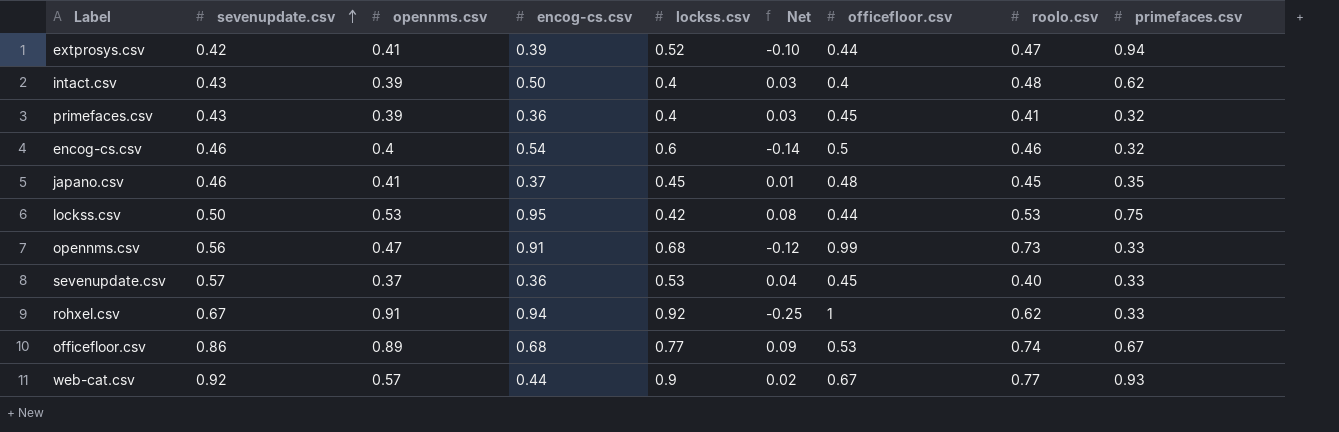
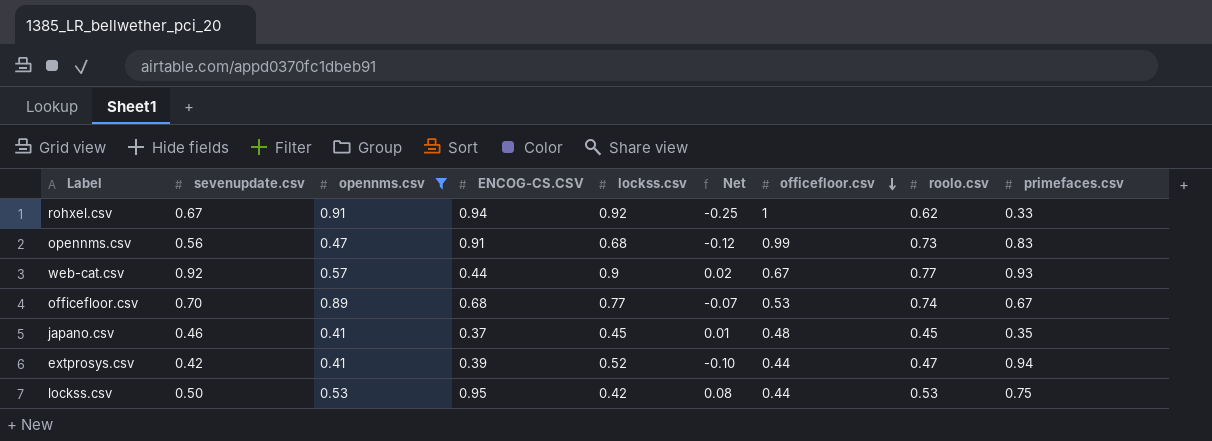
filter: none -> opennms.csv >= 0.41
row order: sevenupdate.csv ascending -> officefloor.csv descending
column name: encog-cs.csv -> ENCOG-CS.CSV
opennms.csv | primefaces.csv: 0.33 -> 0.83
officefloor.csv | sevenupdate.csv: 0.86 -> 0.70
officefloor.csv | Net: 0.09 -> -0.07

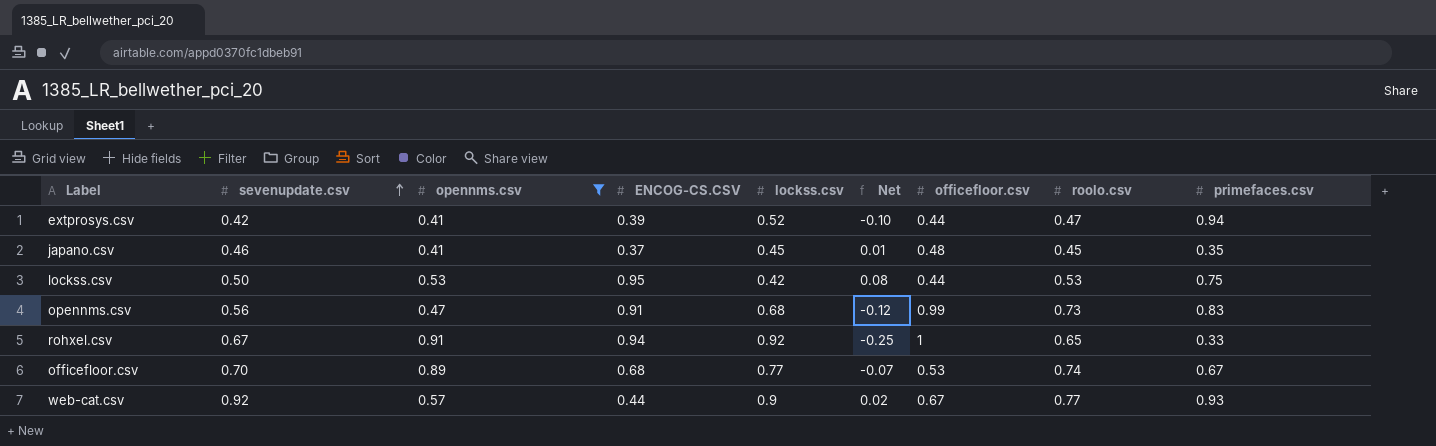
row order: officefloor.csv descending -> sevenupdate.csv ascending
rohxel.csv | roolo.csv: 0.62 -> 0.65

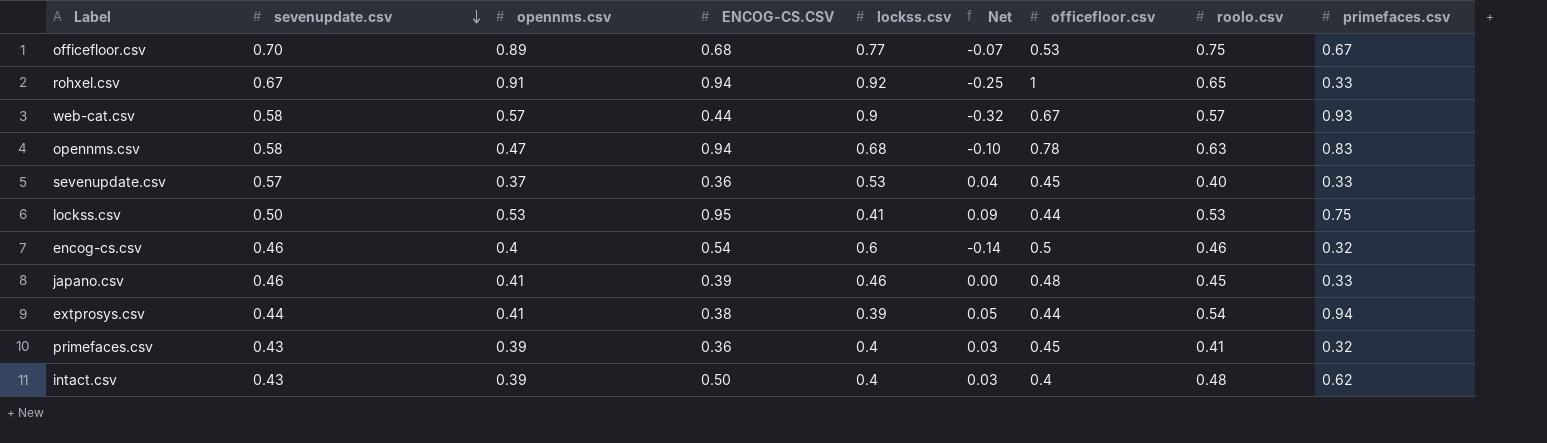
filter: opennms.csv >= 0.41 -> none
row order: sevenupdate.csv ascending -> sevenupdate.csv descending
officefloor.csv | roolo.csv: 0.74 -> 0.75
web-cat.csv | sevenupdate.csv: 0.92 -> 0.58
web-cat.csv | Net: 0.02 -> -0.32
web-cat.csv | roolo.csv: 0.77 -> 0.57
opennms.csv | sevenupdate.csv: 0.56 -> 0.58
opennms.csv | ENCOG-CS.CSV: 0.91 -> 0.94
opennms.csv | Net: -0.12 -> -0.10
opennms.csv | officefloor.csv: 0.99 -> 0.78
opennms.csv | roolo.csv: 0.73 -> 0.63
lockss.csv | lockss.csv: 0.42 -> 0.41
lockss.csv | Net: 0.08 -> 0.09
japano.csv | ENCOG-CS.CSV: 0.37 -> 0.39
japano.csv | lockss.csv: 0.45 -> 0.46
japano.csv | Net: 0.01 -> 0.00
japano.csv | primefaces.csv: 0.35 -> 0.33
extprosys.csv | sevenupdate.csv: 0.42 -> 0.44
extprosys.csv | ENCOG-CS.CSV: 0.39 -> 0.38
extprosys.csv | lockss.csv: 0.52 -> 0.39
extprosys.csv | Net: -0.10 -> 0.05
extprosys.csv | roolo.csv: 0.47 -> 0.54

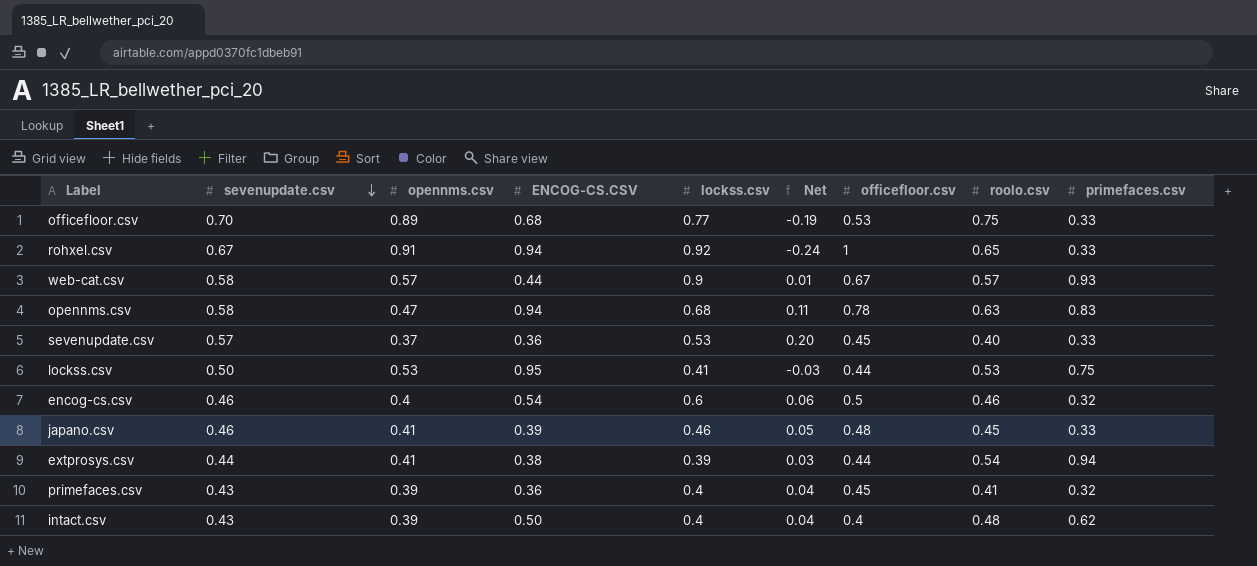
column Net | formula: [sevenupdate.csv] - [lockss.csv] -> [sevenupdate.csv] - [opennms.csv]
officefloor.csv | primefaces.csv: 0.67 -> 0.33

